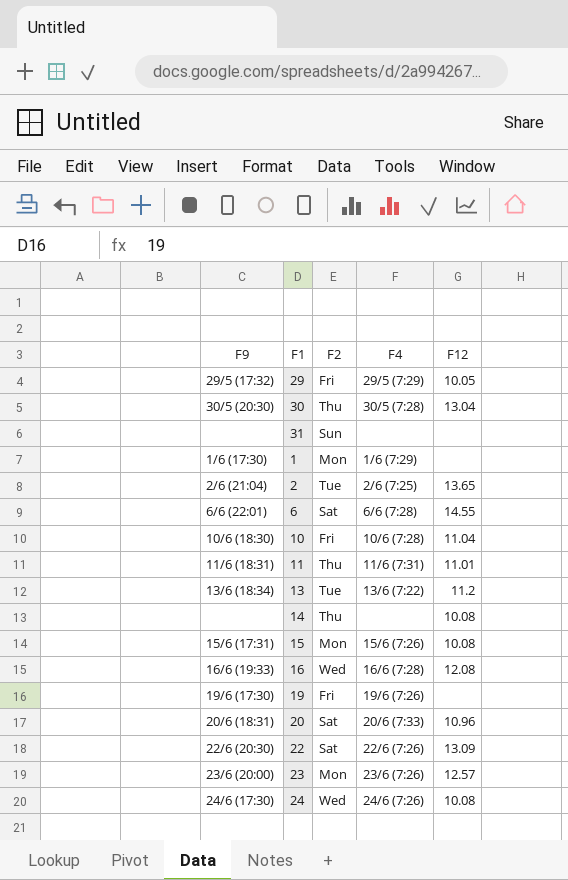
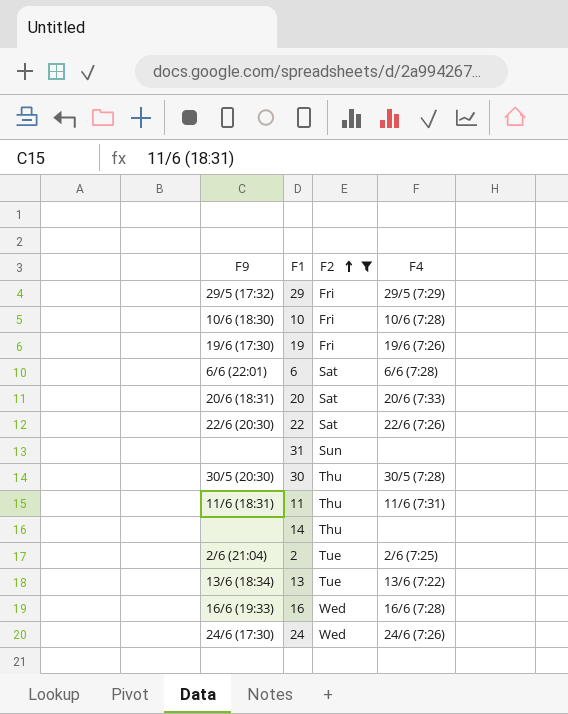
filter: none -> F2 != Mon
row order: none -> F2 ascending
column F12 | position: 5 -> none

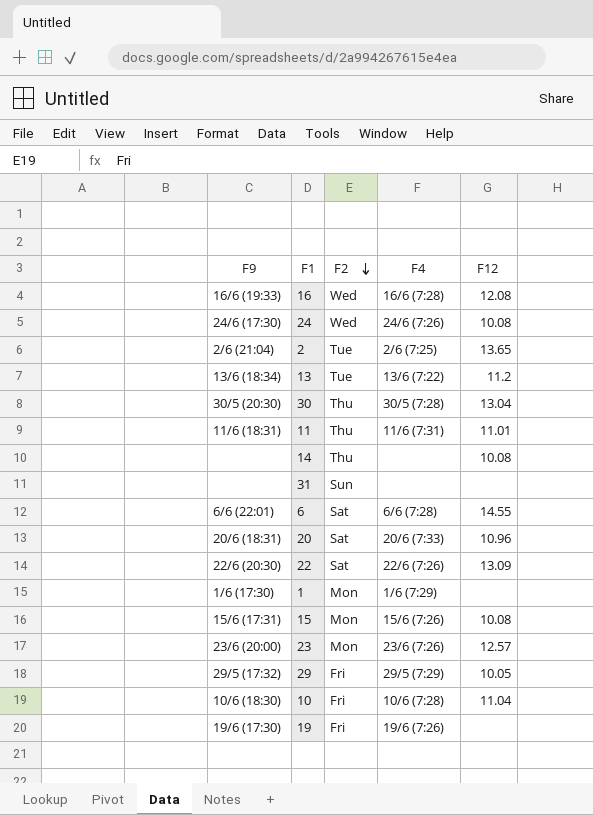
filter: F2 != Mon -> none
row order: F2 ascending -> F2 descending
column F12 | position: none -> 5

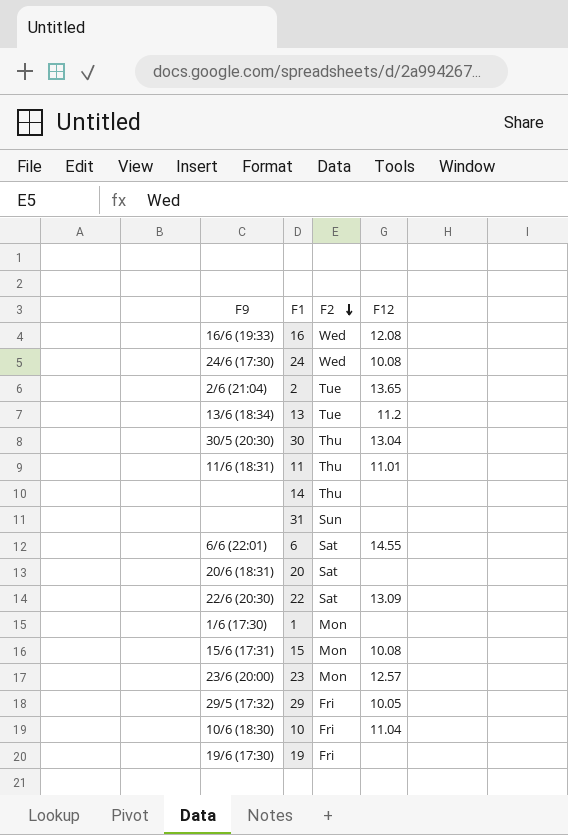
column F4 | position: 4 -> none
14 | F12: 10.08 -> none
20 | F12: 10.96 -> none

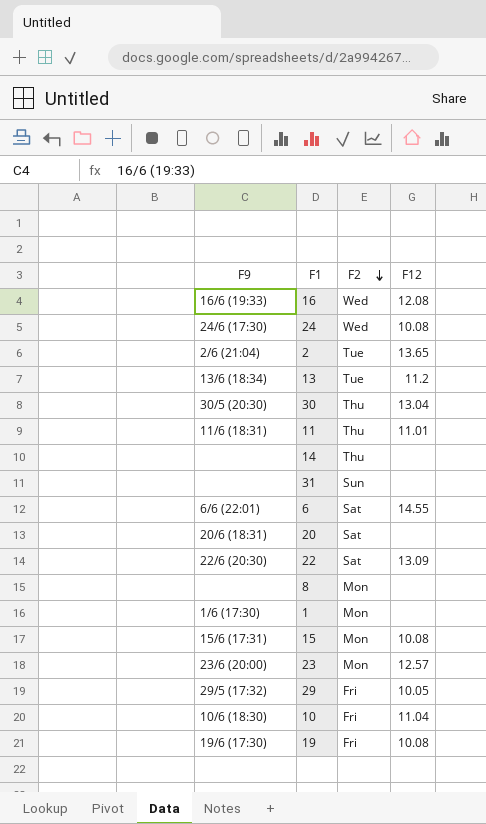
row 8: none -> none | Mon | none
19 | F12: none -> 10.08

